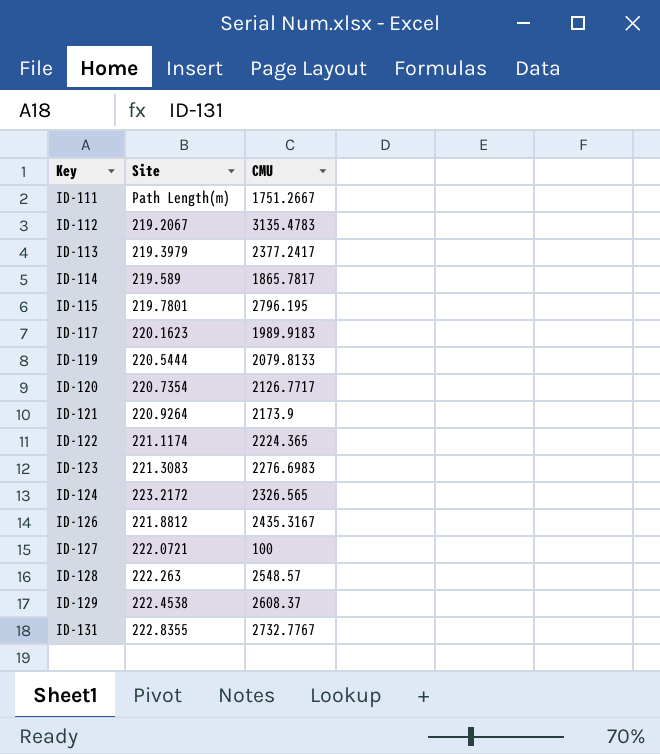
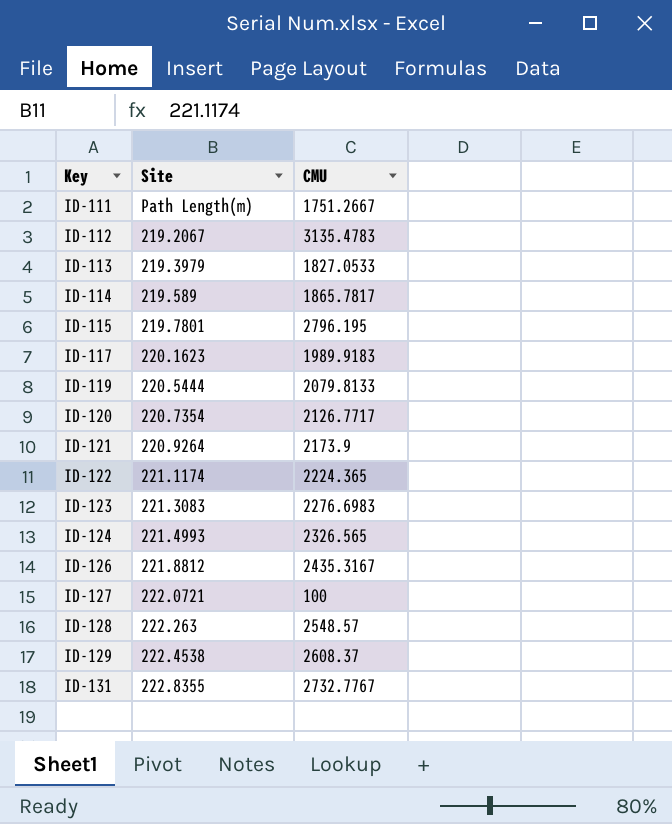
ID-113 | CMU: 2377.2417 -> 1827.0533
ID-124 | Site: 223.2172 -> 221.4993

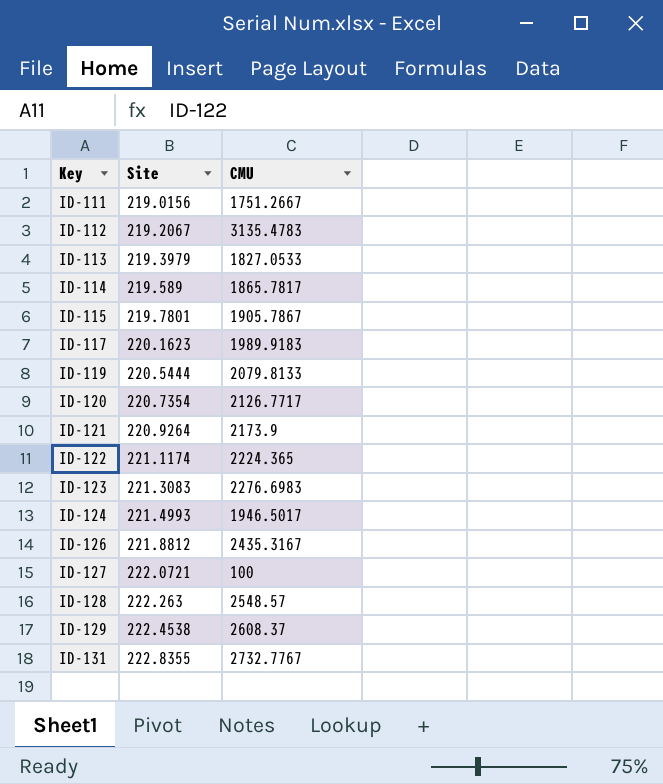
ID-111 | Site: Path Length(m) -> 219.0156
ID-115 | CMU: 2796.195 -> 1905.7867
ID-124 | CMU: 2326.565 -> 1946.5017

